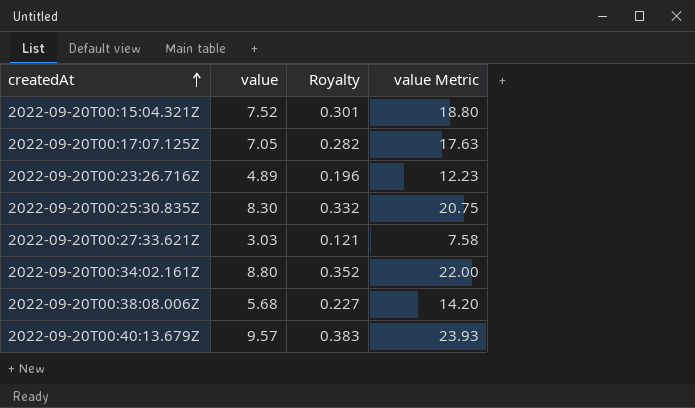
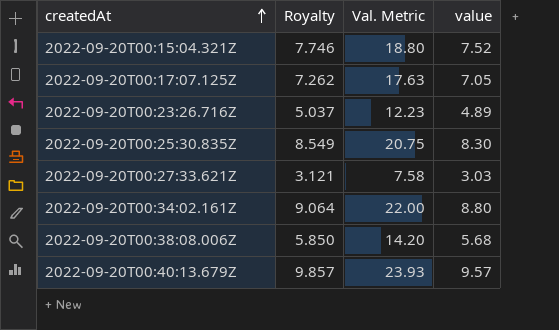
column Royalty | formula: [value] * 0.04 -> [value] * 1.03
column name: value Metric -> Val. Metric
column value | position: 2 -> 4

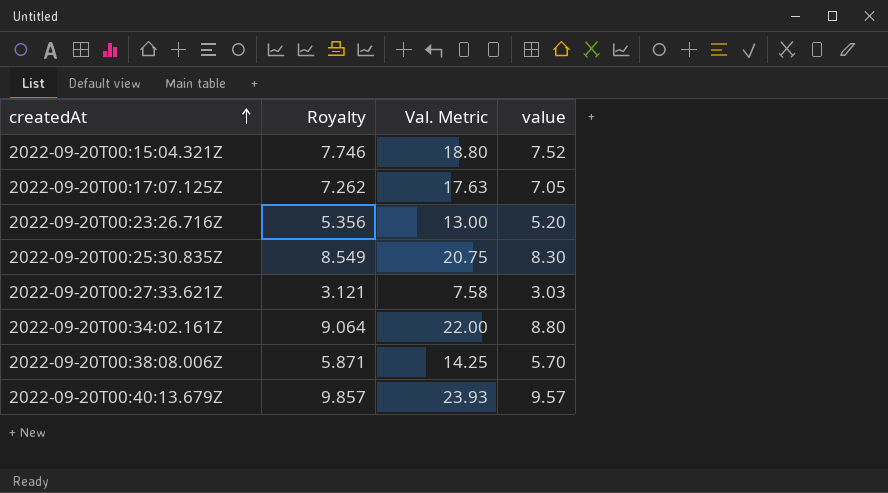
2022-09-20T00:23:26.716Z | Royalty: 5.037 -> 5.356
2022-09-20T00:23:26.716Z | Val. Metric: 12.23 -> 13.00
2022-09-20T00:23:26.716Z | value: 4.89 -> 5.20
2022-09-20T00:38:08.006Z | Royalty: 5.850 -> 5.871
2022-09-20T00:38:08.006Z | Val. Metric: 14.20 -> 14.25
2022-09-20T00:38:08.006Z | value: 5.68 -> 5.70

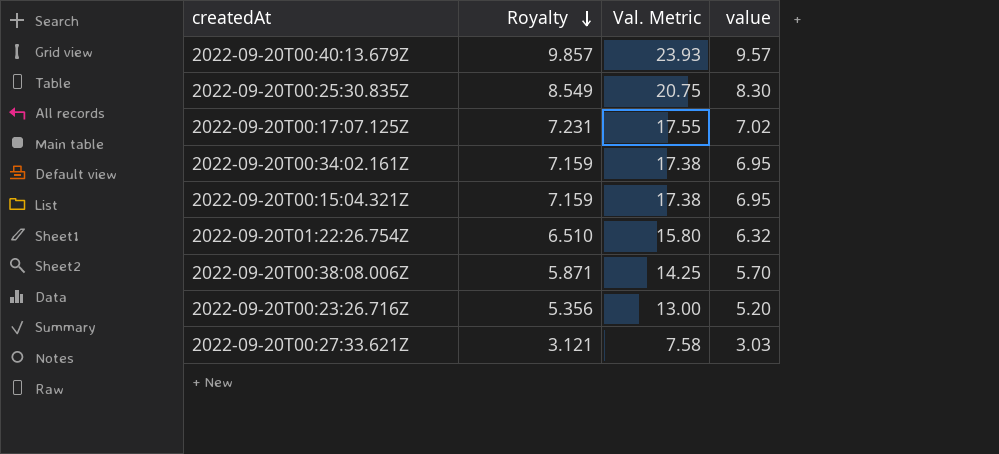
row order: createdAt ascending -> Royalty descending
2022-09-20T00:17:07.125Z | Royalty: 7.262 -> 7.231
2022-09-20T00:17:07.125Z | Val. Metric: 17.63 -> 17.55
2022-09-20T00:17:07.125Z | value: 7.05 -> 7.02
2022-09-20T00:34:02.161Z | Royalty: 9.064 -> 7.159
2022-09-20T00:34:02.161Z | Val. Metric: 22.00 -> 17.38
2022-09-20T00:34:02.161Z | value: 8.80 -> 6.95
2022-09-20T00:15:04.321Z | Royalty: 7.746 -> 7.159
2022-09-20T00:15:04.321Z | Val. Metric: 18.80 -> 17.38
2022-09-20T00:15:04.321Z | value: 7.52 -> 6.95
row 2022-09-20T01:22:26.754Z: none -> 6.510 | 15.80 | 6.32

